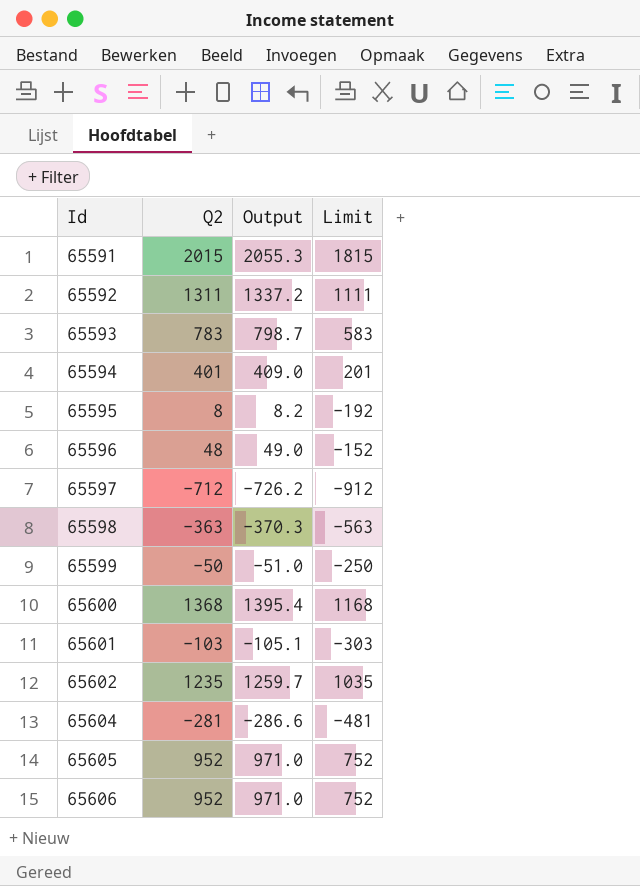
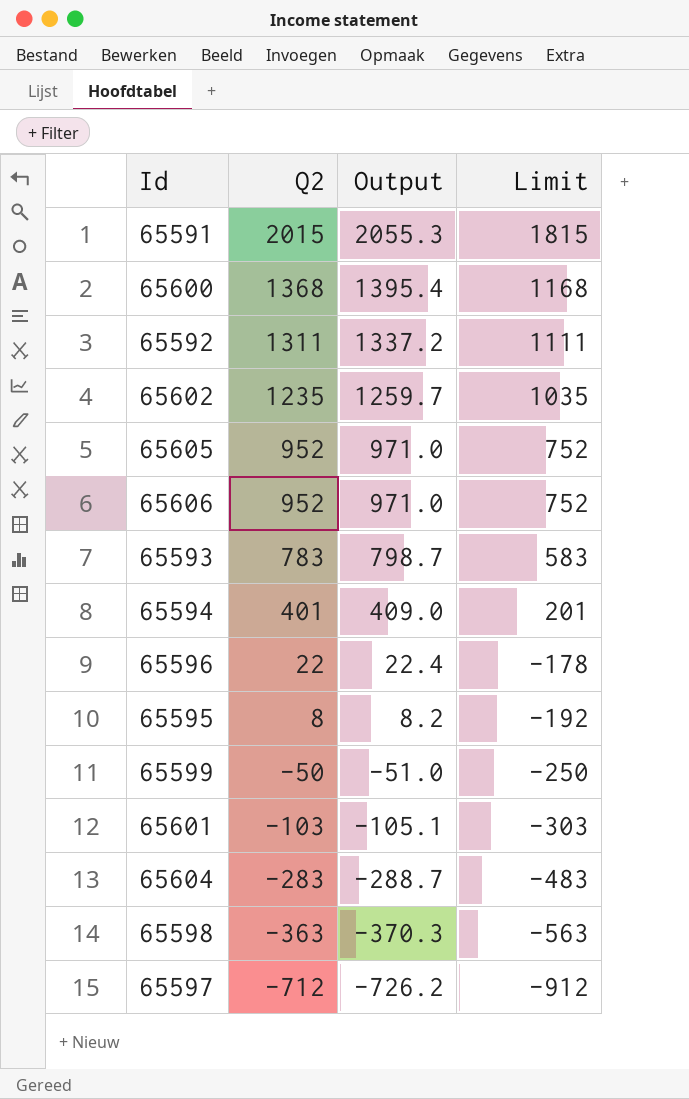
row order: Id ascending -> Q2 descending
65596 | Q2: 48 -> 22
65596 | Output: 49.0 -> 22.4
65596 | Limit: -152 -> -178
65604 | Q2: -281 -> -283
65604 | Output: -286.6 -> -288.7
65604 | Limit: -481 -> -483

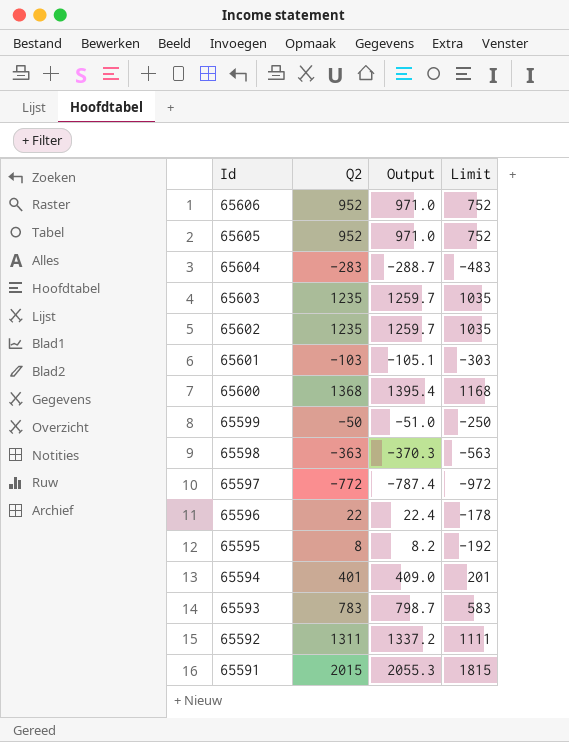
row order: Q2 descending -> Id descending
row 65603: none -> 1235 | 1259.7 | 1035
65597 | Q2: -712 -> -772
65597 | Output: -726.2 -> -787.4
65597 | Limit: -912 -> -972

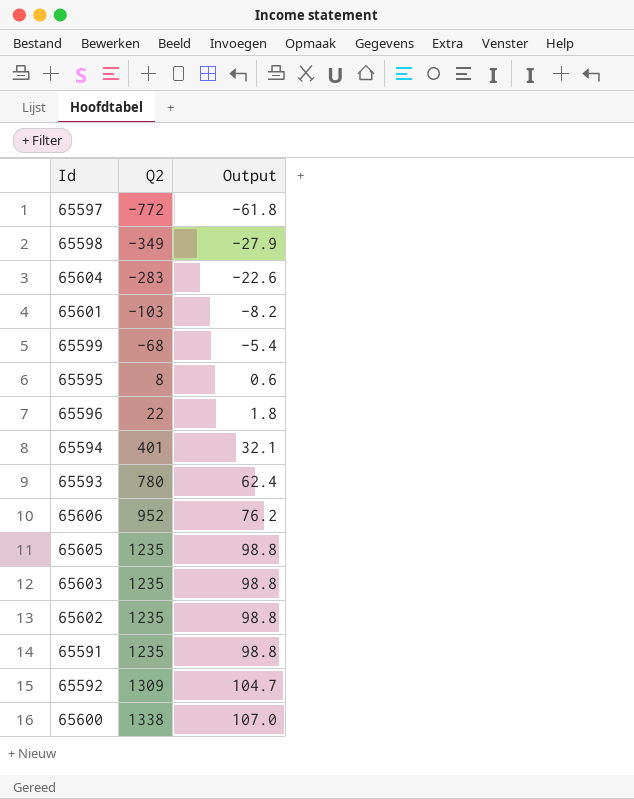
row order: Id descending -> Q2 ascending
column Limit | formula: [Q2] - 200 -> none
column Output | formula: [Q2] * 1.02 -> [Q2] * 0.08
65598 | Q2: -363 -> -349
65599 | Q2: -50 -> -68
65593 | Q2: 783 -> 780
65605 | Q2: 952 -> 1235
65591 | Q2: 2015 -> 1235
65592 | Q2: 1311 -> 1309
65600 | Q2: 1368 -> 1338

